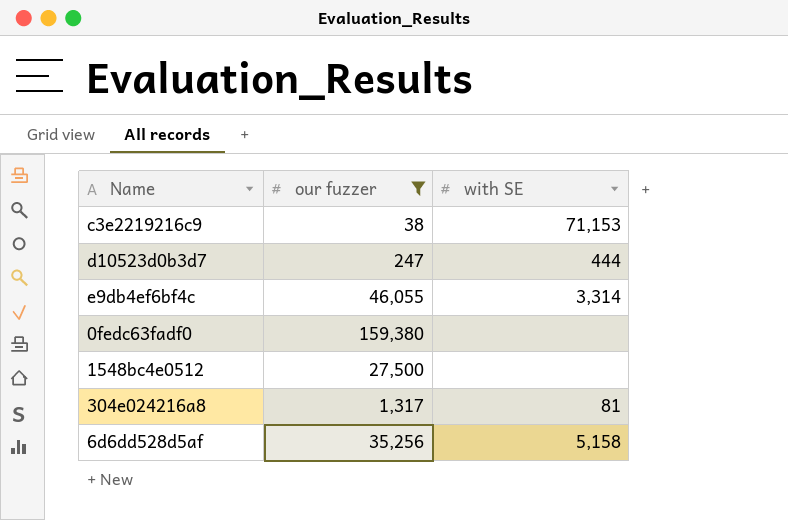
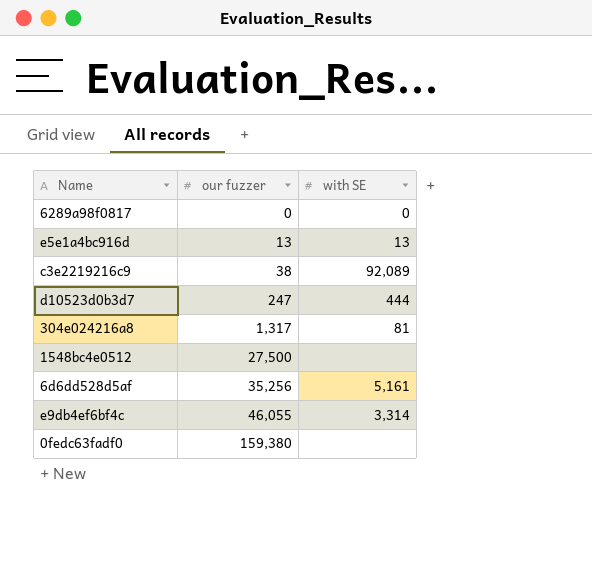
filter: our fuzzer >= 38 -> none
row order: none -> our fuzzer ascending
c3e2219216c9 | with SE: 71,153 -> 92,089
6d6dd528d5af | with SE: 5,158 -> 5,161

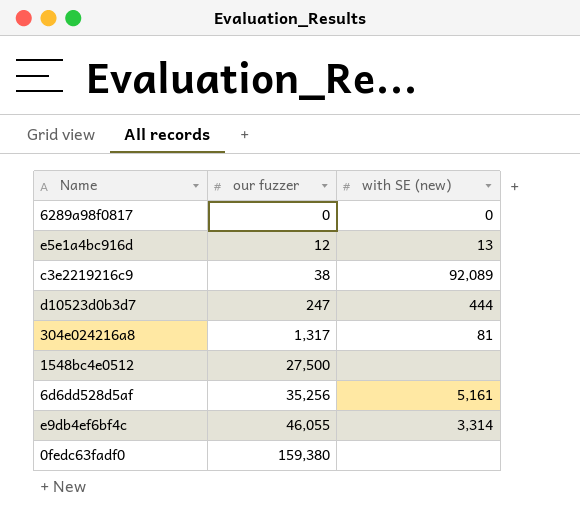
column name: with SE -> with SE (new)
e5e1a4bc916d | our fuzzer: 13 -> 12

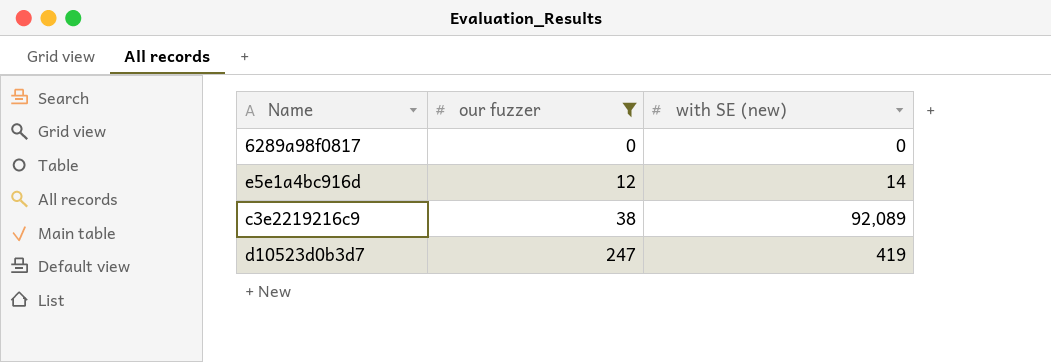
filter: none -> our fuzzer <= 247
e5e1a4bc916d | with SE (new): 13 -> 14
d10523d0b3d7 | with SE (new): 444 -> 419

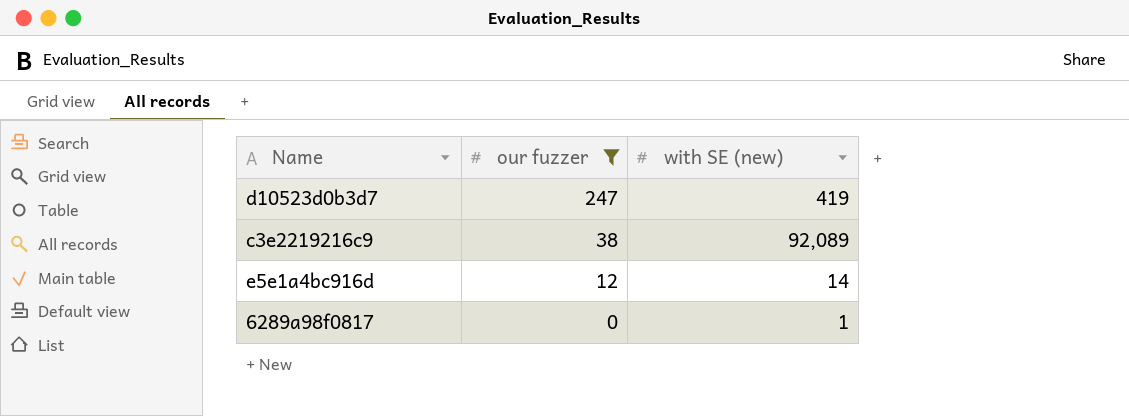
row order: our fuzzer ascending -> our fuzzer descending
6289a98f0817 | with SE (new): 0 -> 1

